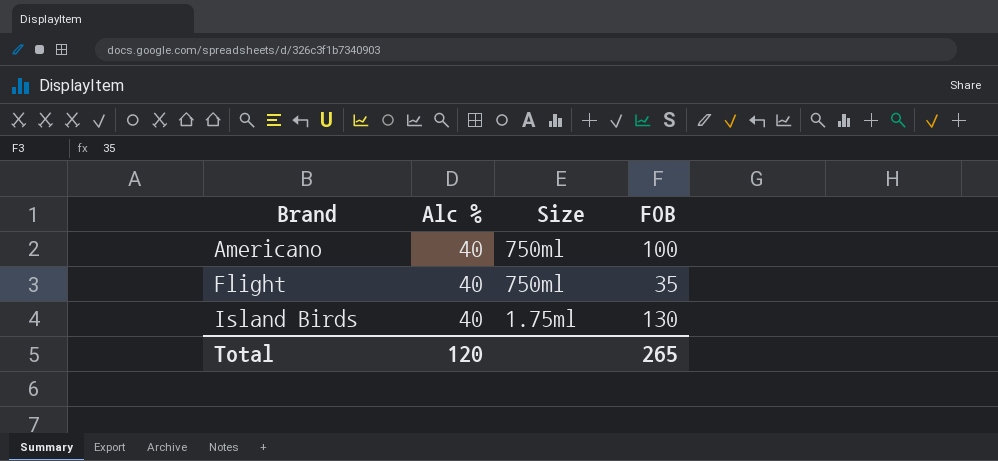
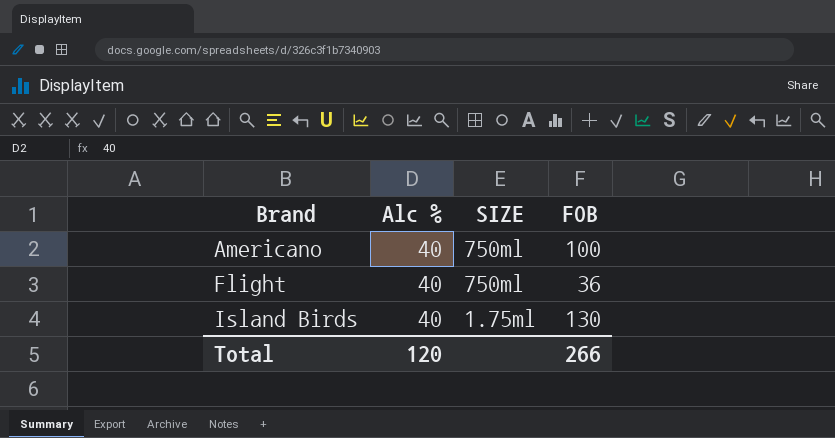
column name: Size -> SIZE
Flight | FOB: 35 -> 36
Total | FOB: 265 -> 266

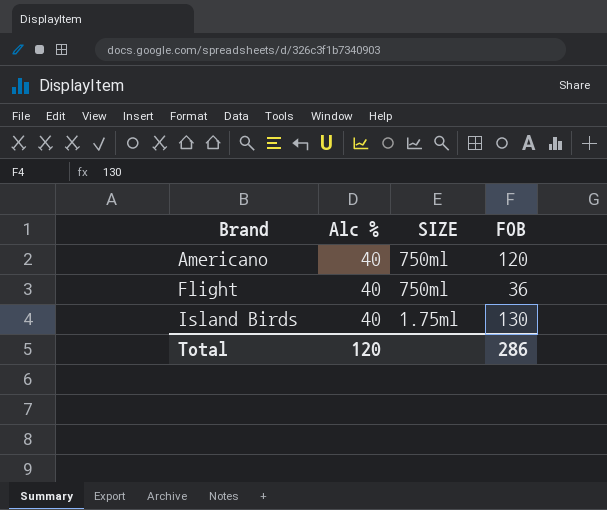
Americano | FOB: 100 -> 120
Total | FOB: 266 -> 286

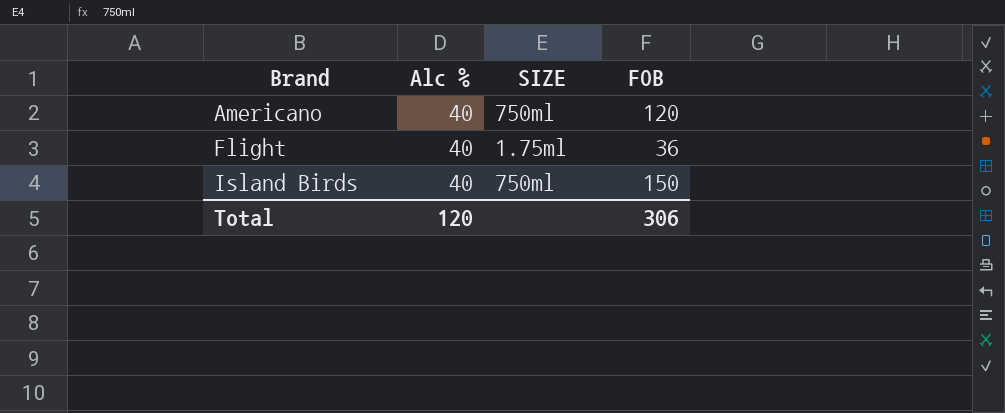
Flight | SIZE: 750ml -> 1.75ml
Island Birds | SIZE: 1.75ml -> 750ml
Island Birds | FOB: 130 -> 150
Total | FOB: 286 -> 306

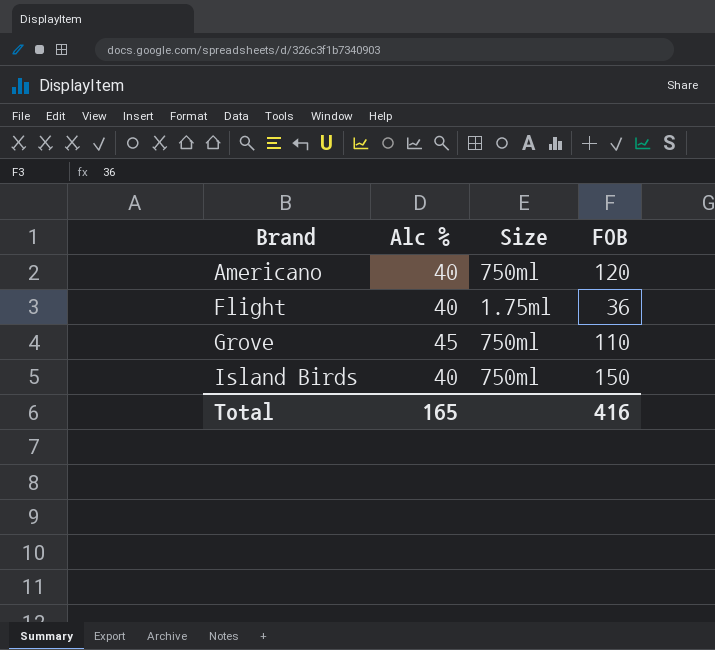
column name: SIZE -> Size
row Grove: none -> 45 | 750ml | 110
Total | Alc %: 120 -> 165
Total | FOB: 306 -> 416

